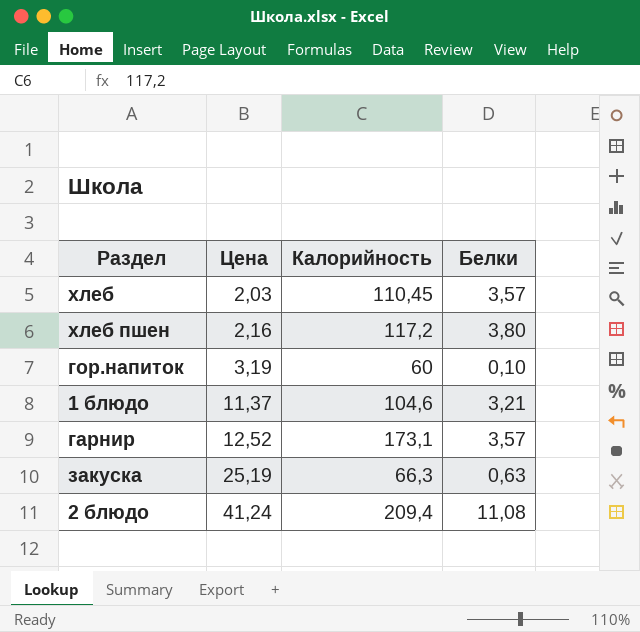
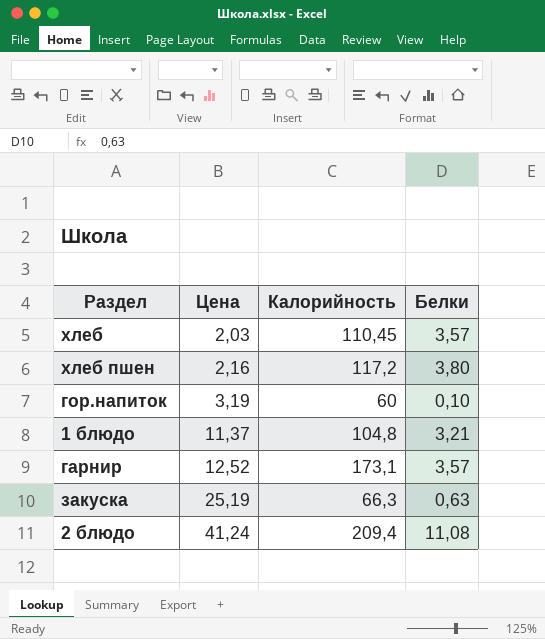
1 блюдо | Калорийность: 104,6 -> 104,8

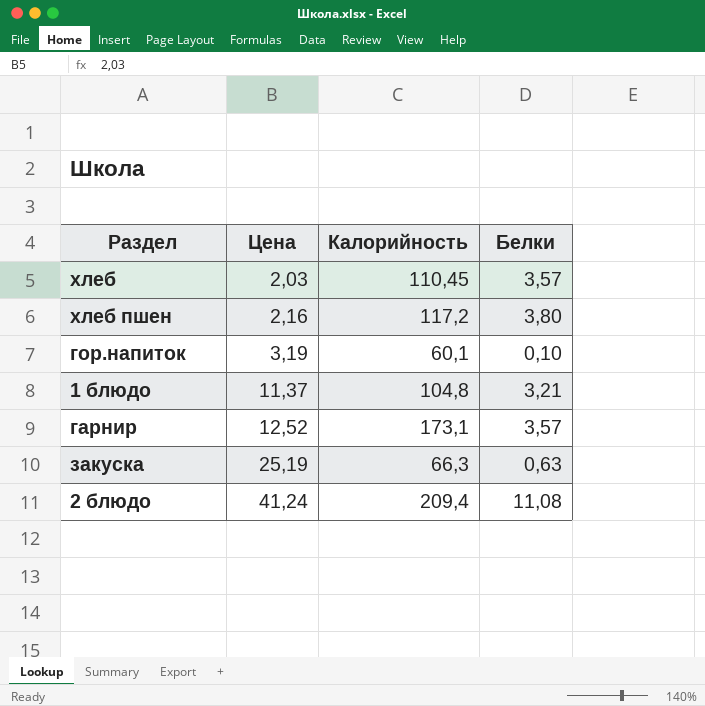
гор.напиток | Калорийность: 60 -> 60,1

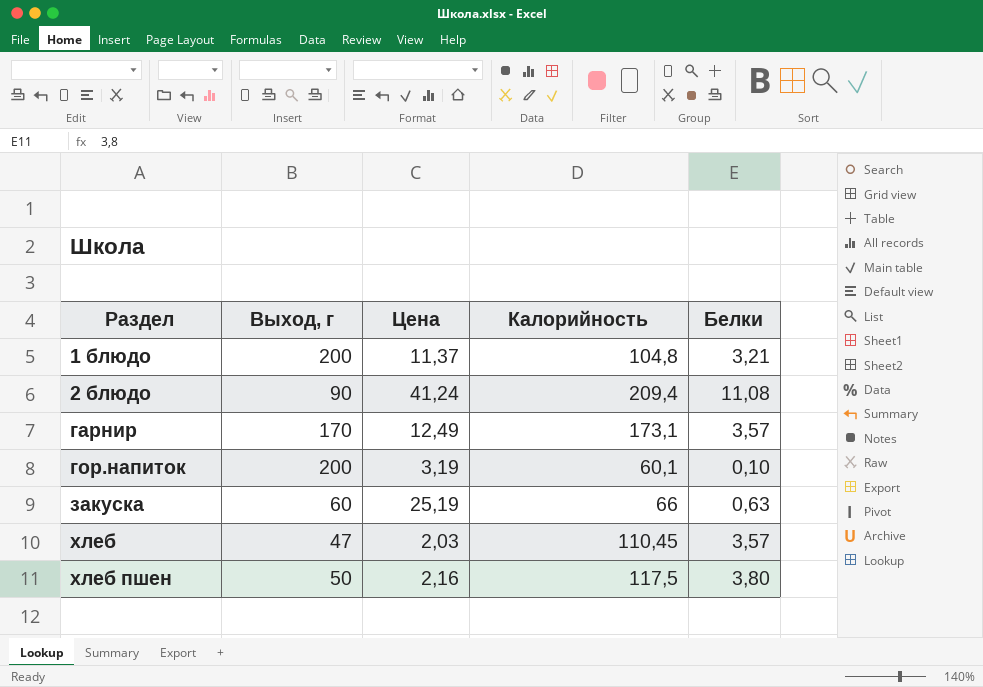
row order: Цена ascending -> Раздел ascending
column Выход, г | position: none -> 2
гарнир | Цена: 12,52 -> 12,49
закуска | Калорийность: 66,3 -> 66
хлеб пшен | Калорийность: 117,2 -> 117,5

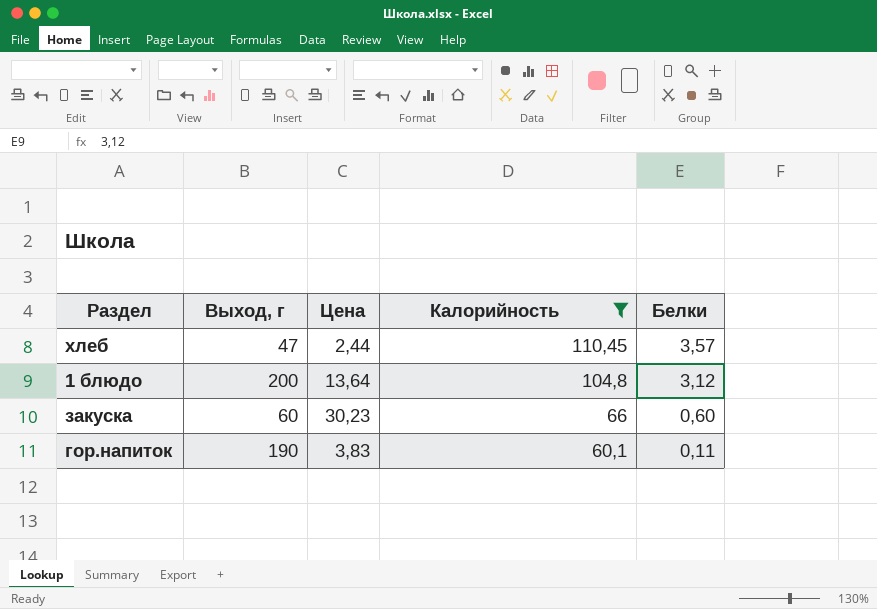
filter: none -> Калорийность <= 110,45
row order: Раздел ascending -> Калорийность descending
хлеб | Цена: 2,03 -> 2,44
1 блюдо | Цена: 11,37 -> 13,64
1 блюдо | Белки: 3,21 -> 3,12
закуска | Цена: 25,19 -> 30,23
закуска | Белки: 0,63 -> 0,60
гор.напиток | Выход, г: 200 -> 190
гор.напиток | Цена: 3,19 -> 3,83
гор.напиток | Белки: 0,10 -> 0,11

